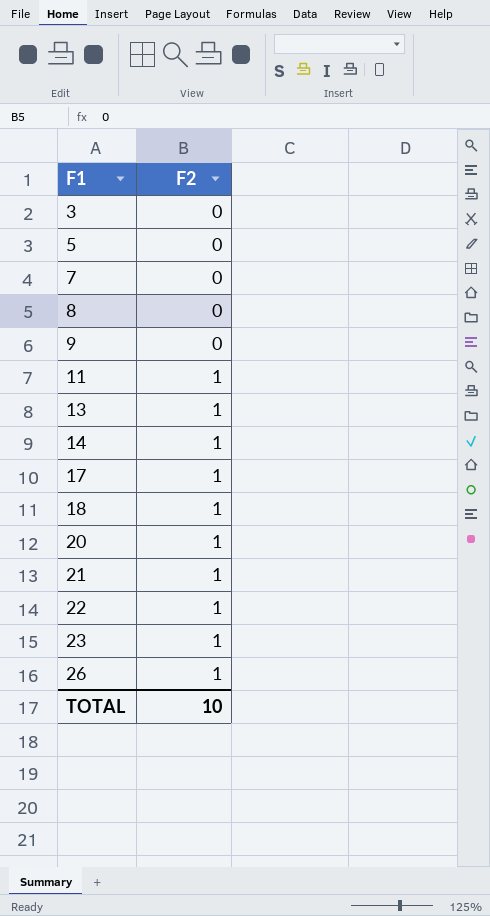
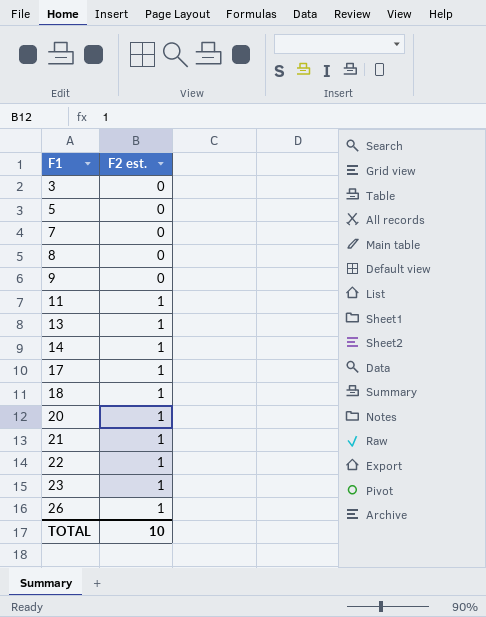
column name: F2 -> F2 est.

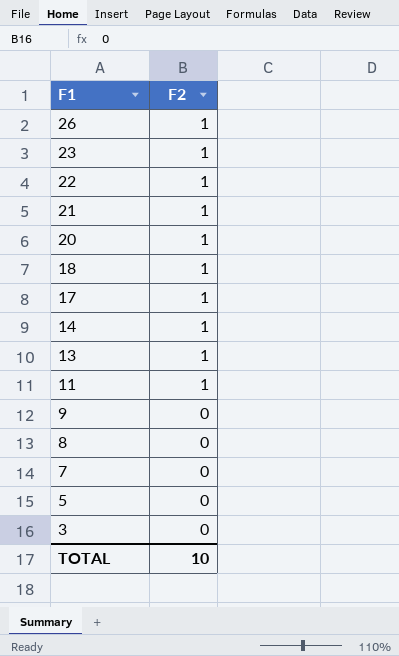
row order: F1 ascending -> F1 descending
column name: F2 est. -> F2

